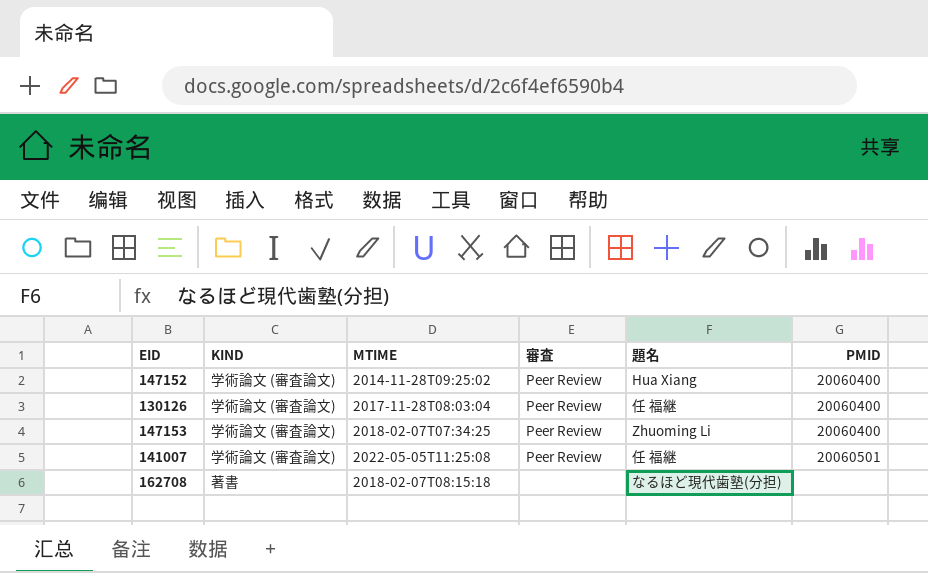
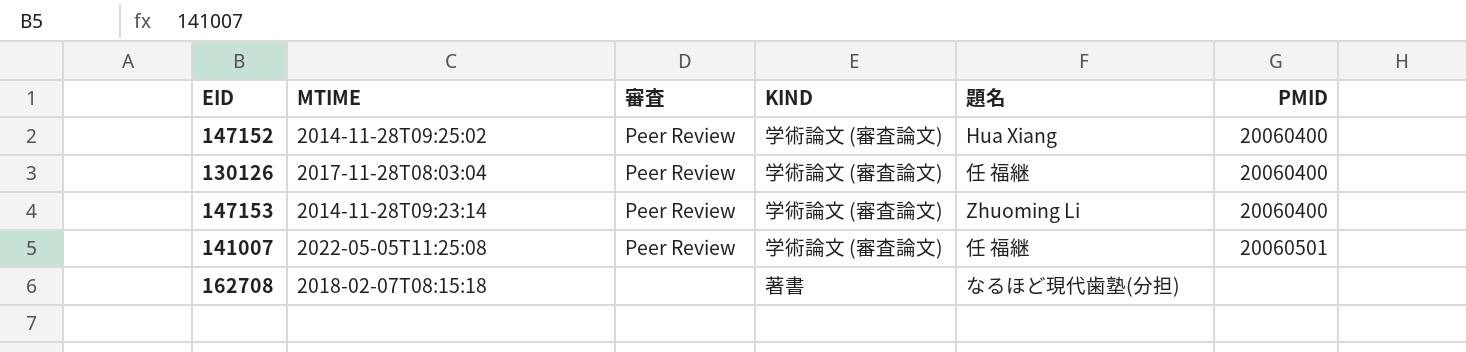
column KIND | position: 2 -> 4
147153 | MTIME: 2018-02-07T07:34:25 -> 2014-11-28T09:23:14

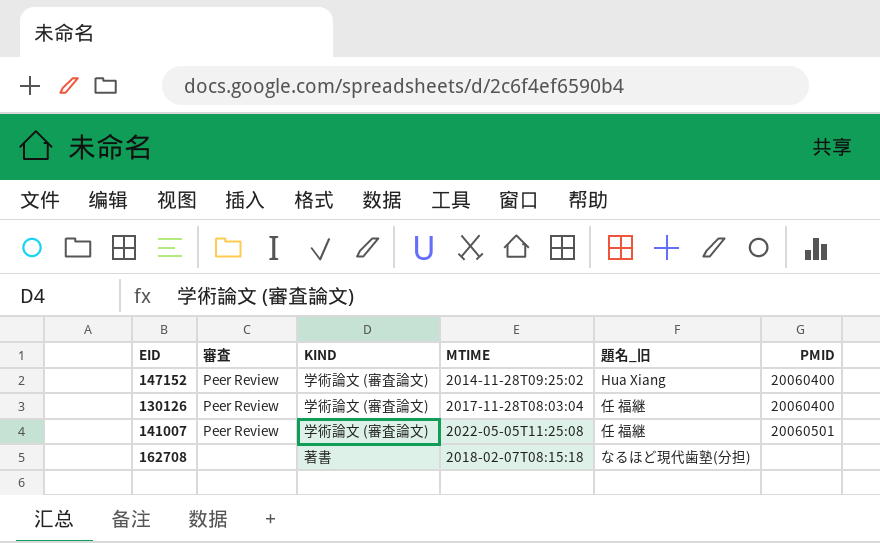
column MTIME | position: 2 -> 4
column name: 題名 -> 題名_旧
row 147153: 2014-11-28T09:23:14 | Peer Review | 学術論文 (審査論文) | Zhuoming Li | 20060400 -> none

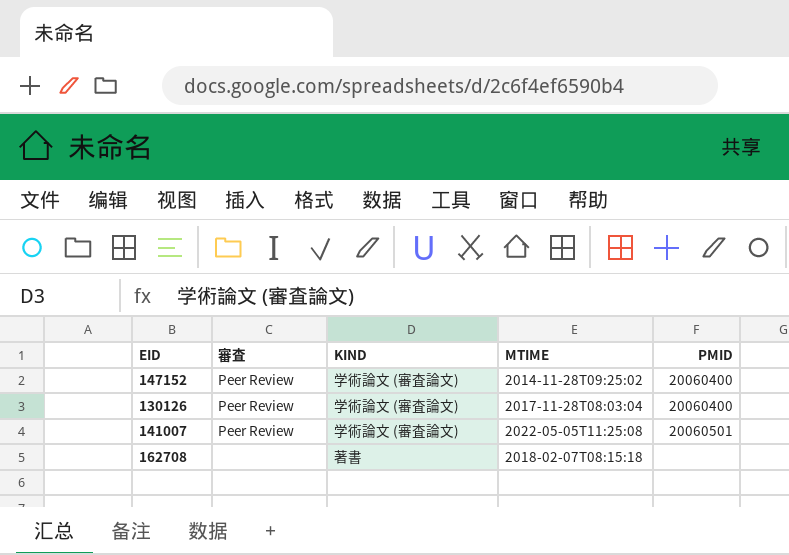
column 題名_旧 | position: 5 -> none

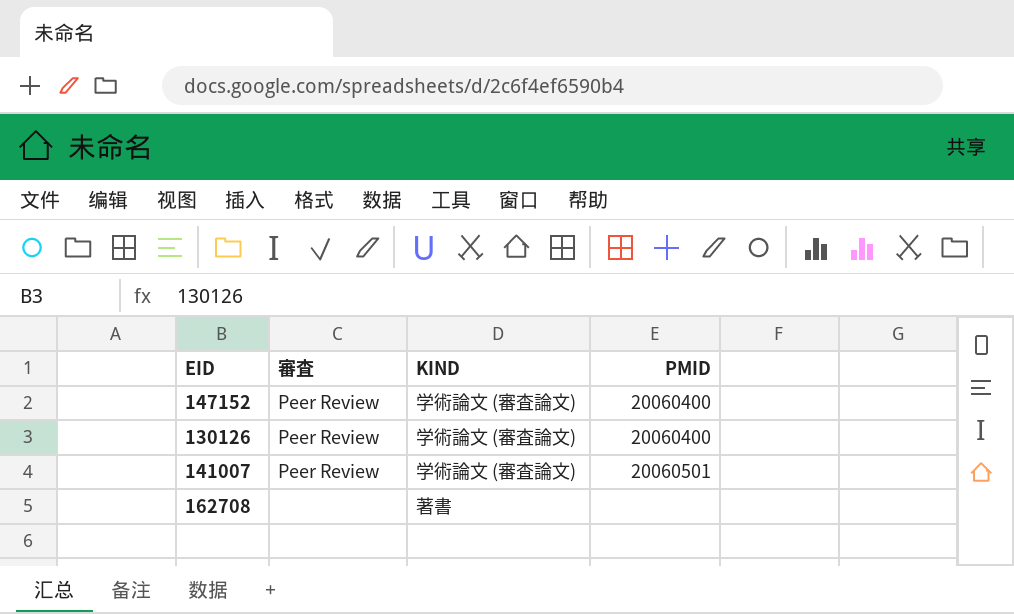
column MTIME | position: 4 -> none

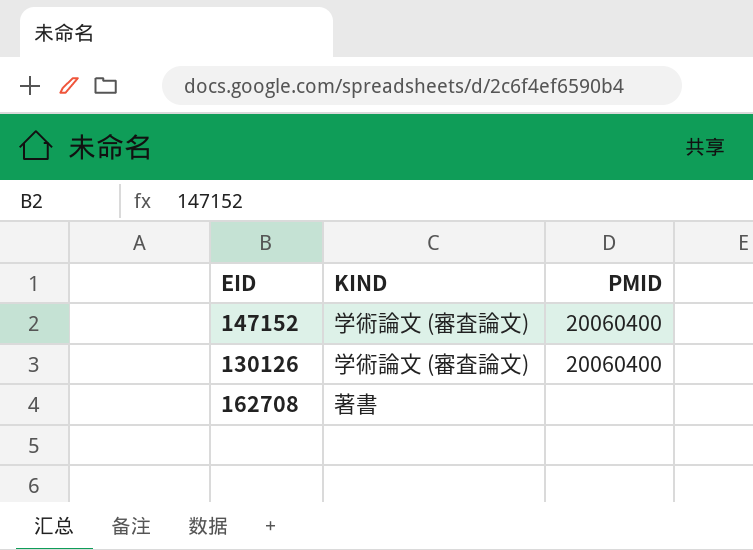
column 審査 | position: 2 -> none
row 141007: Peer Review | 学術論文 (審査論文) | 20060501 -> none

